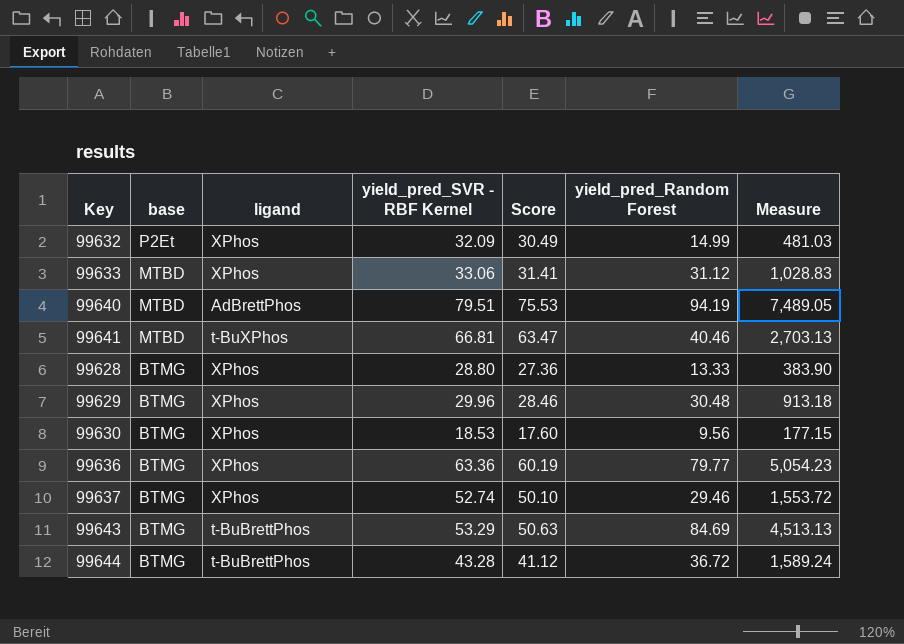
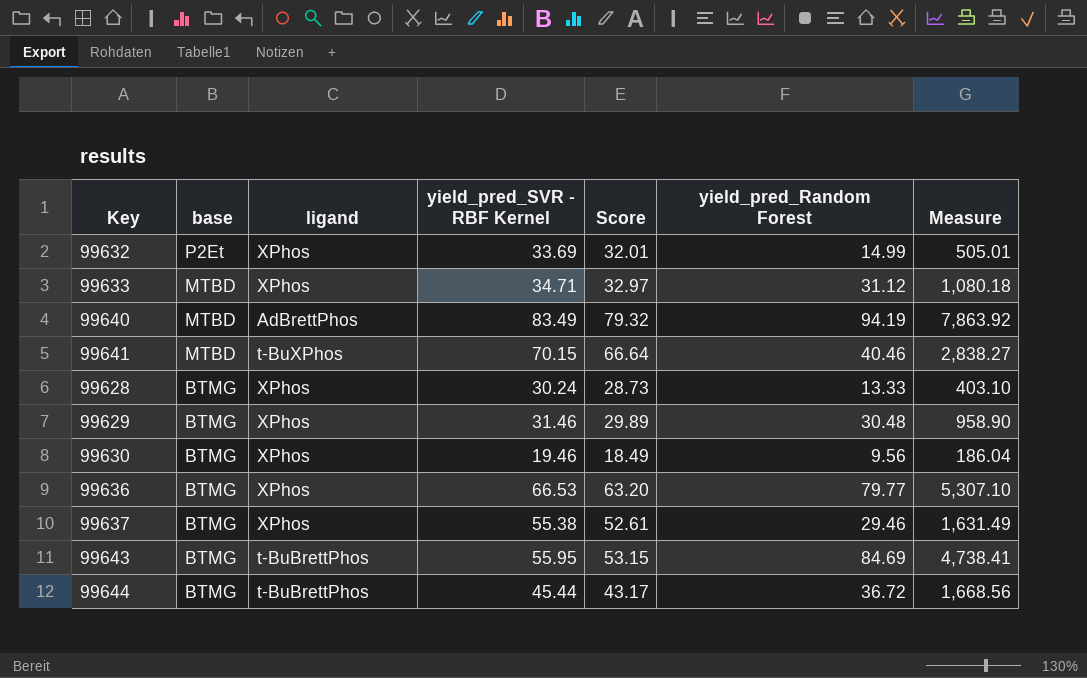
99632 | yield_pred_SVR - RBF Kernel: 32.09 -> 33.69
99632 | Score: 30.49 -> 32.01
99632 | Measure: 481.03 -> 505.01
99633 | yield_pred_SVR - RBF Kernel: 33.06 -> 34.71
99633 | Score: 31.41 -> 32.97
99633 | Measure: 1,028.83 -> 1,080.18
99640 | yield_pred_SVR - RBF Kernel: 79.51 -> 83.49
99640 | Score: 75.53 -> 79.32
99640 | Measure: 7,489.05 -> 7,863.92
99641 | yield_pred_SVR - RBF Kernel: 66.81 -> 70.15
99641 | Score: 63.47 -> 66.64
99641 | Measure: 2,703.13 -> 2,838.27
99628 | yield_pred_SVR - RBF Kernel: 28.80 -> 30.24
99628 | Score: 27.36 -> 28.73
99628 | Measure: 383.90 -> 403.10
99629 | yield_pred_SVR - RBF Kernel: 29.96 -> 31.46
99629 | Score: 28.46 -> 29.89
99629 | Measure: 913.18 -> 958.90
99630 | yield_pred_SVR - RBF Kernel: 18.53 -> 19.46
99630 | Score: 17.60 -> 18.49
99630 | Measure: 177.15 -> 186.04
99636 | yield_pred_SVR - RBF Kernel: 63.36 -> 66.53
99636 | Score: 60.19 -> 63.20
99636 | Measure: 5,054.23 -> 5,307.10
99637 | yield_pred_SVR - RBF Kernel: 52.74 -> 55.38
99637 | Score: 50.10 -> 52.61
99637 | Measure: 1,553.72 -> 1,631.49
99643 | yield_pred_SVR - RBF Kernel: 53.29 -> 55.95
99643 | Score: 50.63 -> 53.15
99643 | Measure: 4,513.13 -> 4,738.41
99644 | yield_pred_SVR - RBF Kernel: 43.28 -> 45.44
99644 | Score: 41.12 -> 43.17
99644 | Measure: 1,589.24 -> 1,668.56

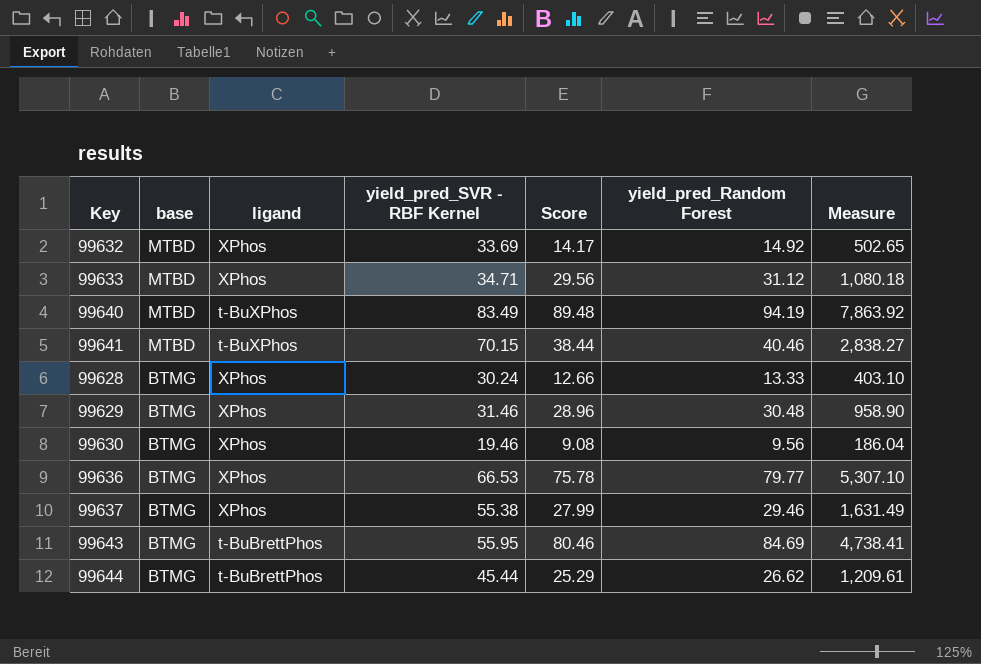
column Score | formula: [yield_pred_SVR - RBF Kernel] * 0.95 -> [yield_pred_Random Forest] * 0.95
99632 | base: P2Et -> MTBD
99632 | yield_pred_Random Forest: 14.99 -> 14.92
99632 | Measure: 505.01 -> 502.65
99640 | ligand: AdBrettPhos -> t-BuXPhos
99644 | yield_pred_Random Forest: 36.72 -> 26.62
99644 | Measure: 1,668.56 -> 1,209.61

